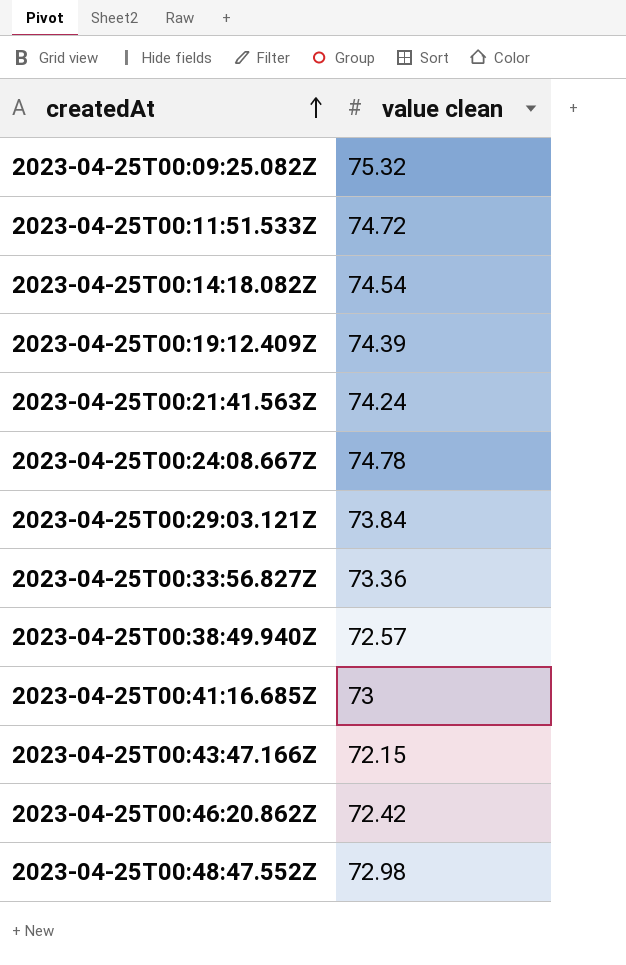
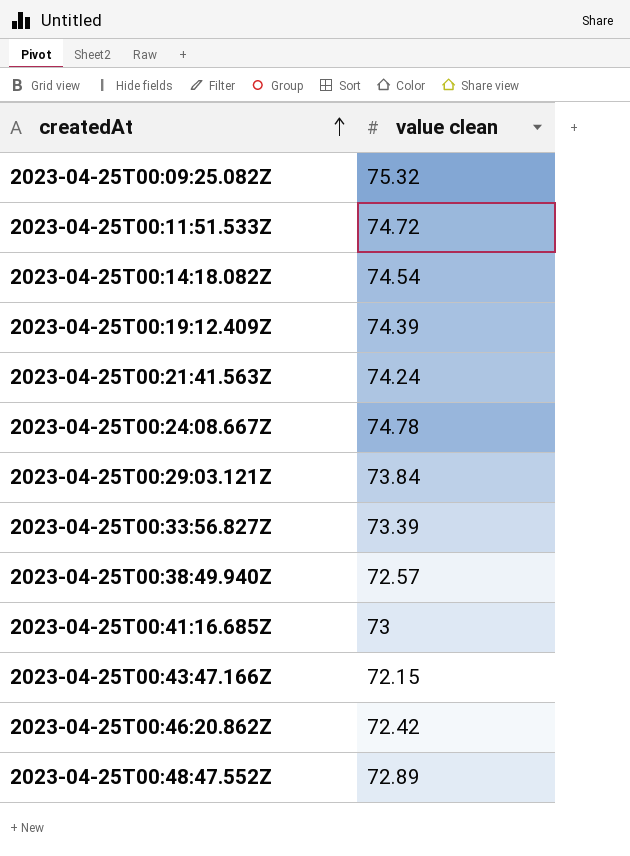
2023-04-25T00:33:56.827Z | value clean: 73.36 -> 73.39
2023-04-25T00:48:47.552Z | value clean: 72.98 -> 72.89

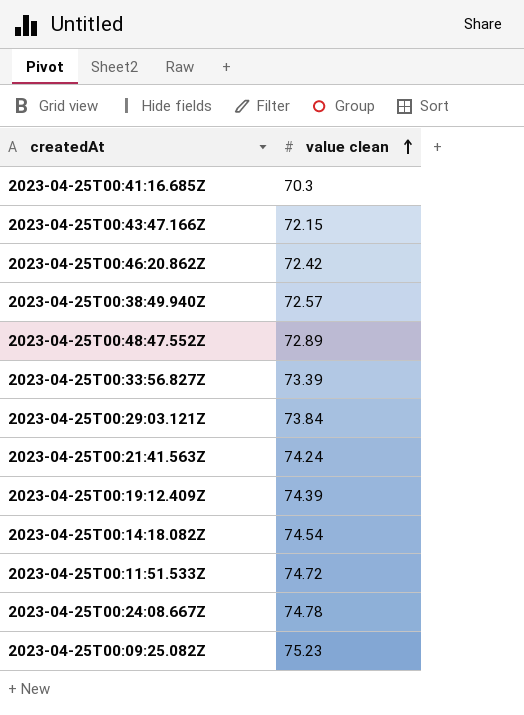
row order: createdAt ascending -> value clean ascending
2023-04-25T00:41:16.685Z | value clean: 73 -> 70.3
2023-04-25T00:09:25.082Z | value clean: 75.32 -> 75.23

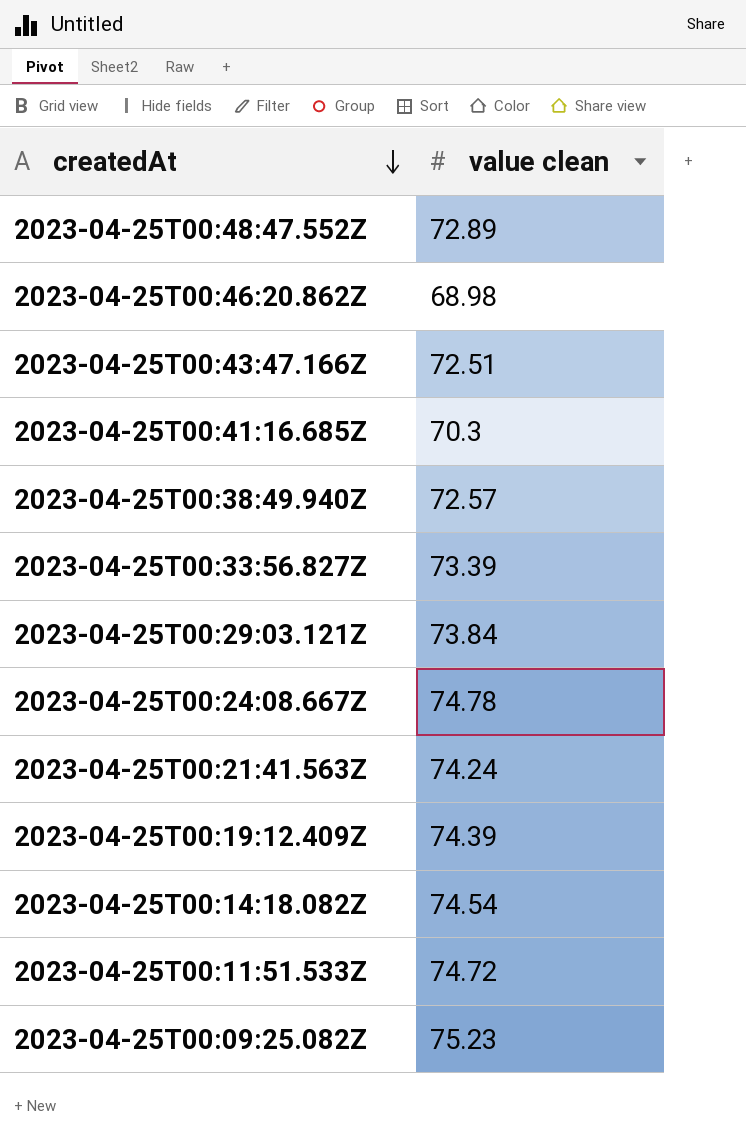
row order: value clean ascending -> createdAt descending
2023-04-25T00:46:20.862Z | value clean: 72.42 -> 68.98
2023-04-25T00:43:47.166Z | value clean: 72.15 -> 72.51

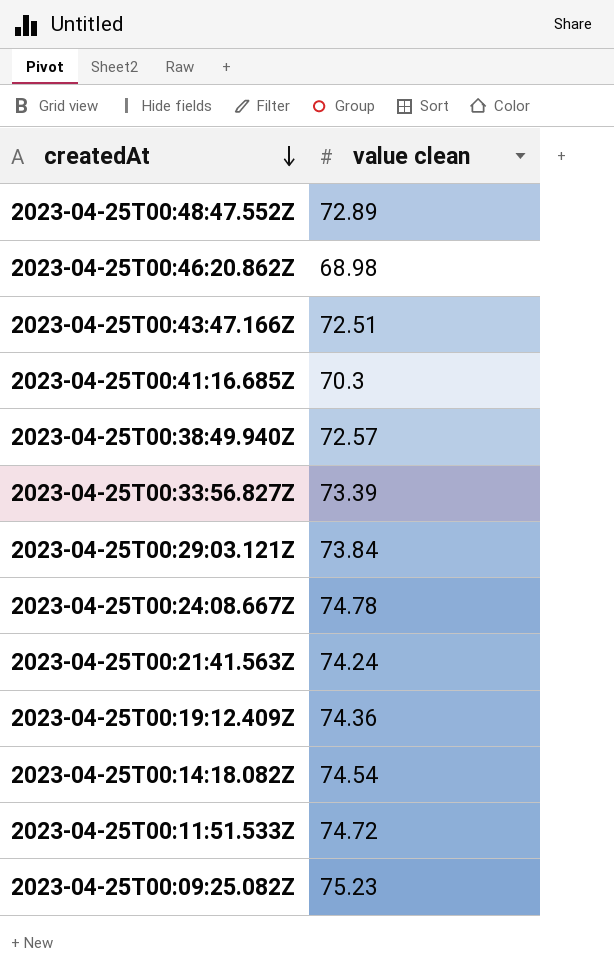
2023-04-25T00:19:12.409Z | value clean: 74.39 -> 74.36

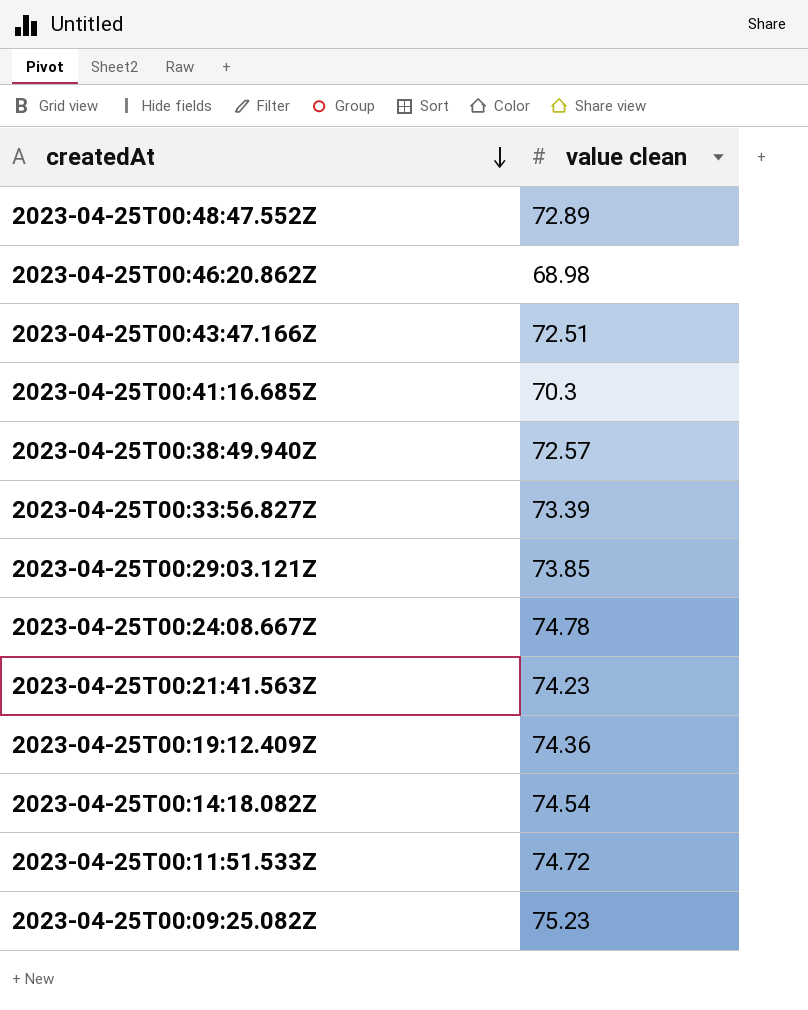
2023-04-25T00:29:03.121Z | value clean: 73.84 -> 73.85
2023-04-25T00:21:41.563Z | value clean: 74.24 -> 74.23

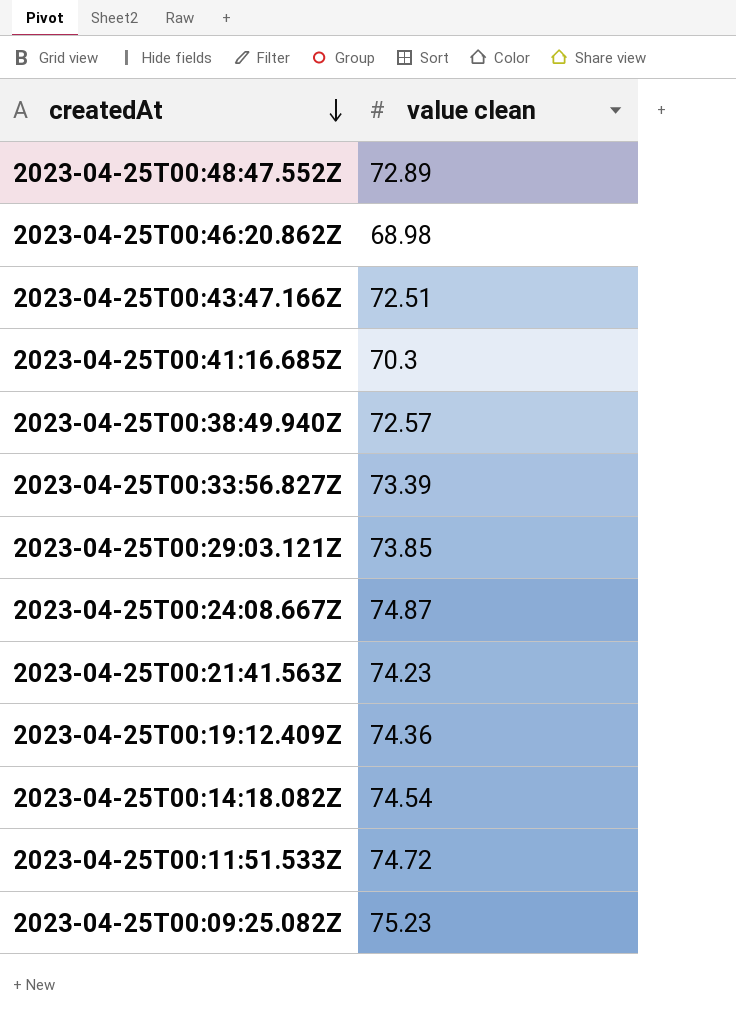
2023-04-25T00:24:08.667Z | value clean: 74.78 -> 74.87

